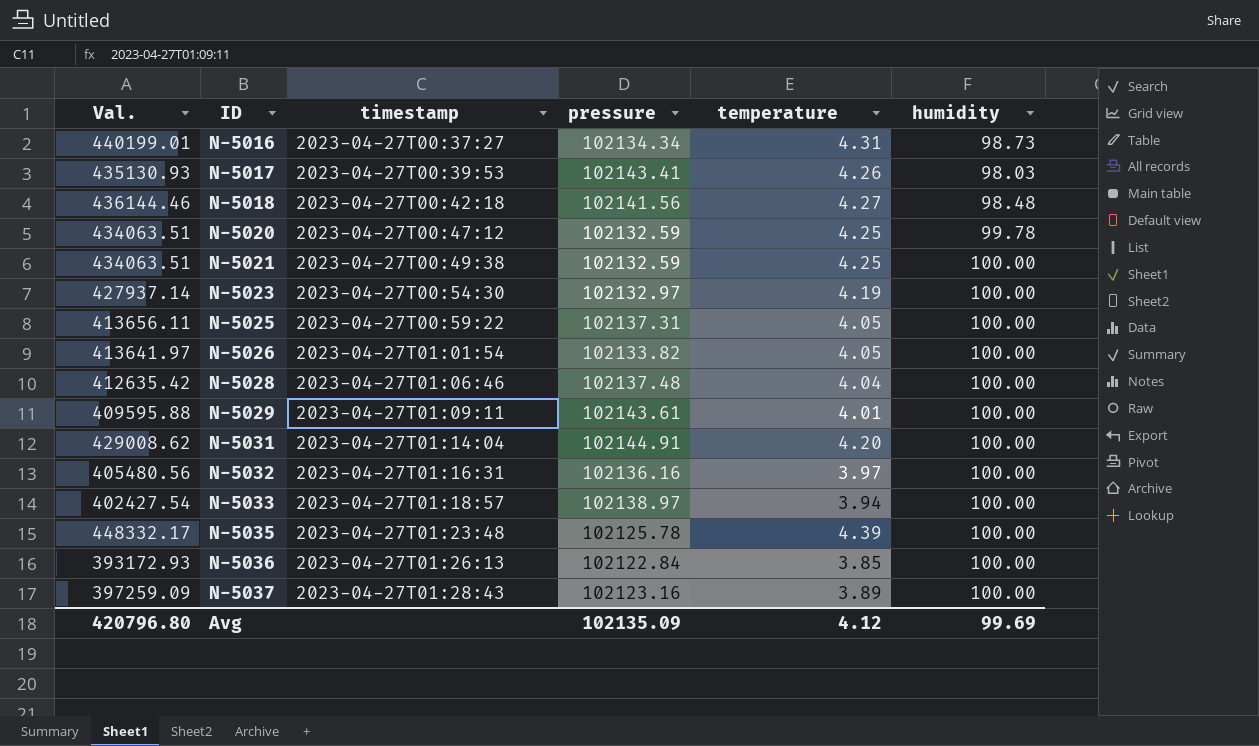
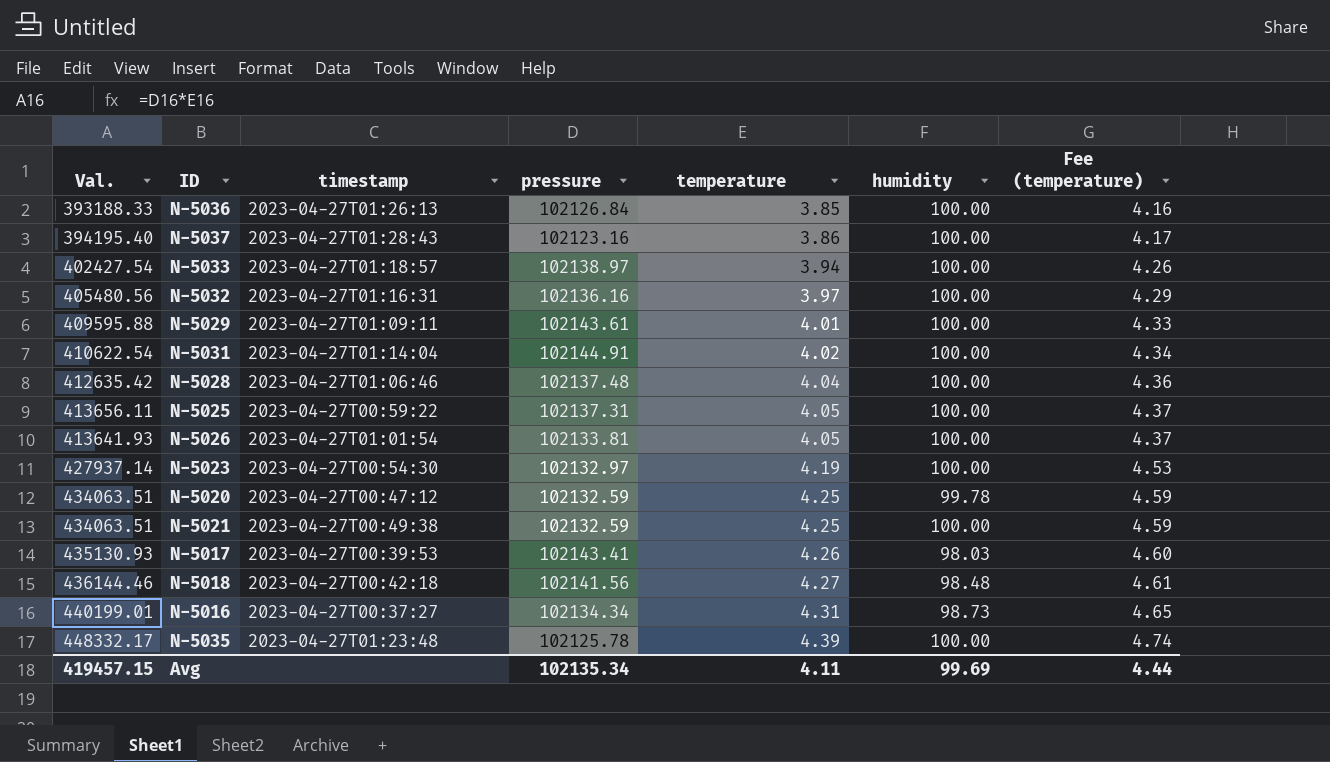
row order: ID ascending -> temperature ascending
column Fee (temperature) | formula: none -> [temperature] * 1.08
N-5036 | Val.: 393172.93 -> 393188.33
N-5036 | pressure: 102122.84 -> 102126.84
N-5037 | Val.: 397259.09 -> 394195.40
N-5037 | temperature: 3.89 -> 3.86
N-5031 | Val.: 429008.62 -> 410622.54
N-5031 | temperature: 4.20 -> 4.02
N-5026 | Val.: 413641.97 -> 413641.93
N-5026 | pressure: 102133.82 -> 102133.81
Avg | Val.: 420796.80 -> 419457.15
Avg | pressure: 102135.09 -> 102135.34
Avg | temperature: 4.12 -> 4.11

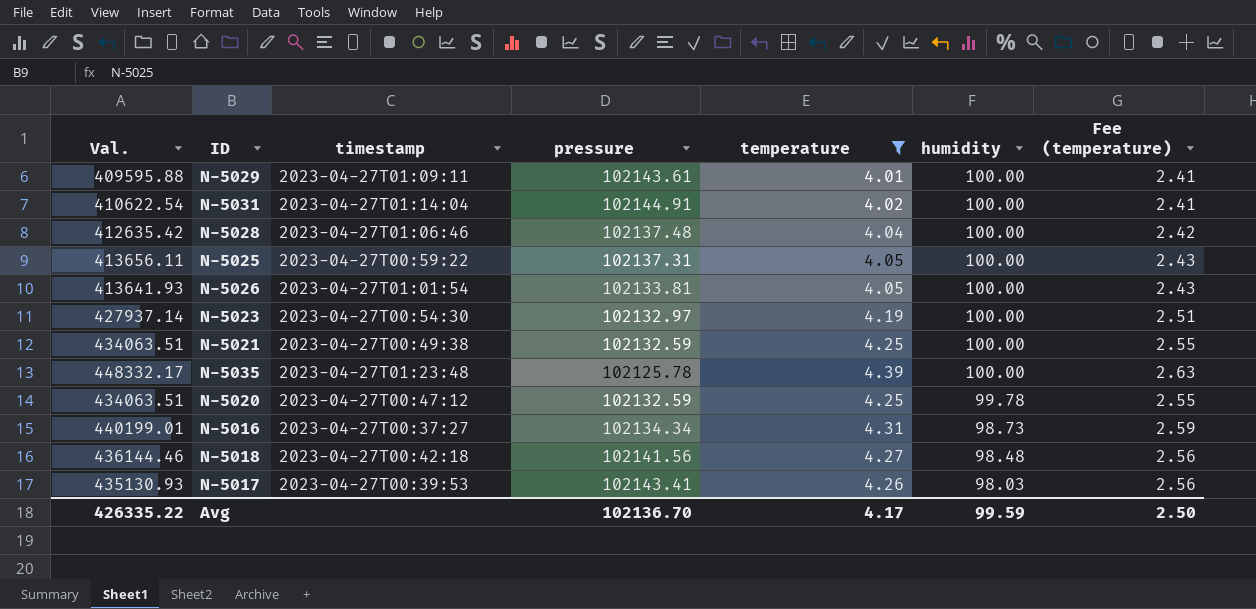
filter: none -> temperature >= 4.01
row order: temperature ascending -> humidity descending
column Fee (temperature) | formula: [temperature] * 1.08 -> [temperature] * 0.6
Avg | Val.: 419457.15 -> 426335.22
Avg | pressure: 102135.34 -> 102136.70
Avg | temperature: 4.11 -> 4.17
Avg | humidity: 99.69 -> 99.59
Avg | Fee (temperature): 4.44 -> 2.50

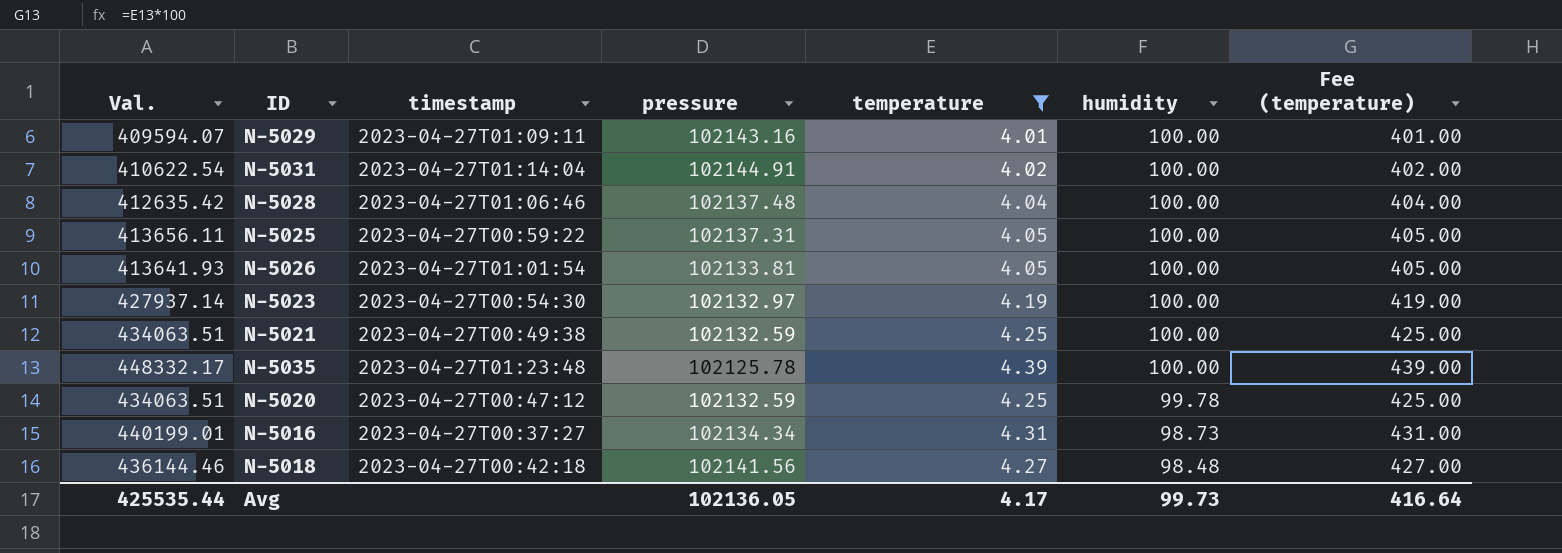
column Fee (temperature) | formula: [temperature] * 0.6 -> [temperature] * 100
row N-5017: 435130.93 | 2023-04-27T00:39:53 | 102143.41 | 4.26 | 98.03 | 2.56 -> none
N-5029 | Val.: 409595.88 -> 409594.07
N-5029 | pressure: 102143.61 -> 102143.16
Avg | Val.: 426335.22 -> 425535.44
Avg | pressure: 102136.70 -> 102136.05
Avg | humidity: 99.59 -> 99.73
Avg | Fee (temperature): 2.50 -> 416.64

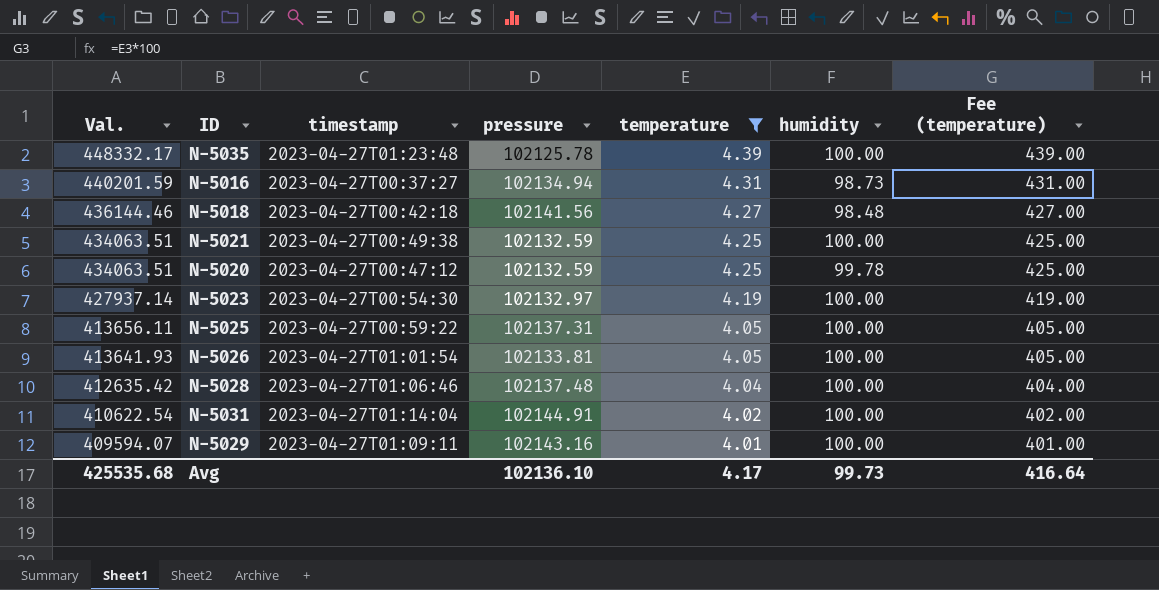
row order: humidity descending -> Val. descending
N-5016 | Val.: 440199.01 -> 440201.59
N-5016 | pressure: 102134.34 -> 102134.94
Avg | Val.: 425535.44 -> 425535.68
Avg | pressure: 102136.05 -> 102136.10

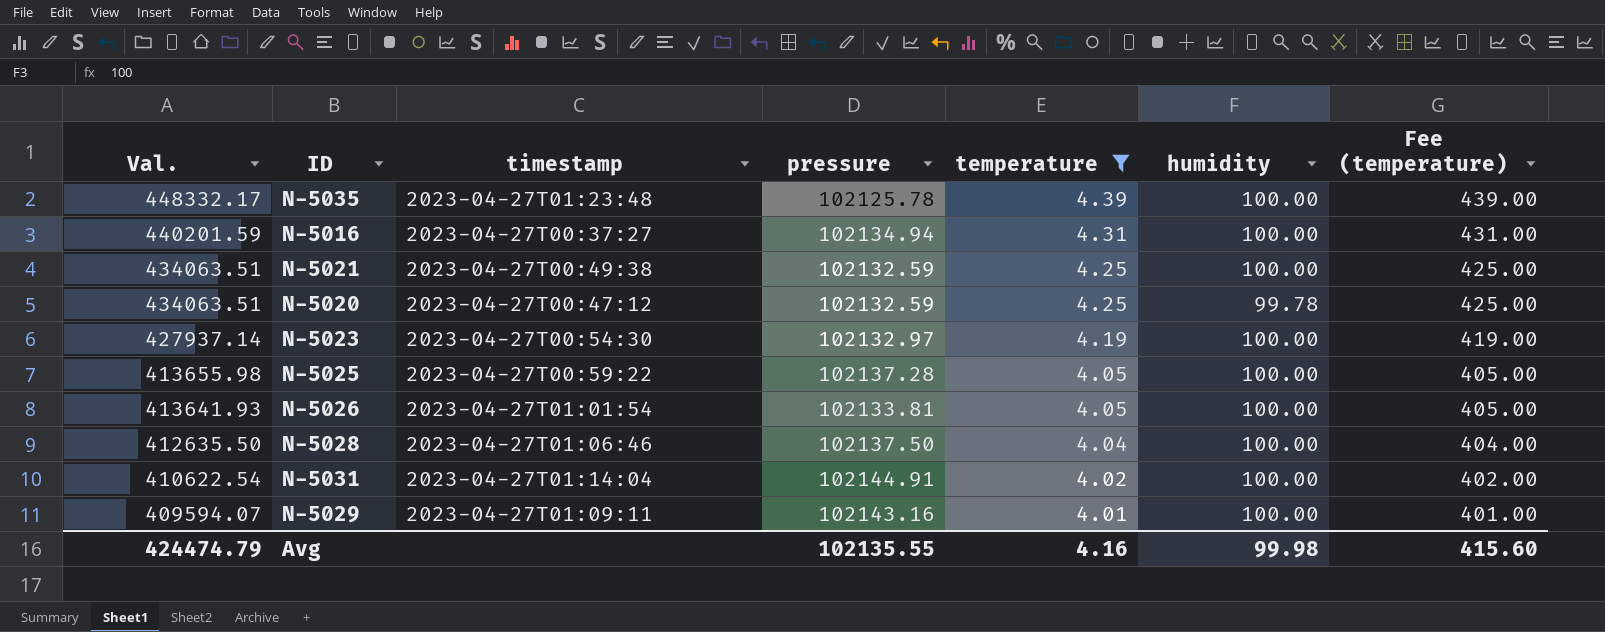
row N-5018: 436144.46 | 2023-04-27T00:42:18 | 102141.56 | 4.27 | 98.48 | 427.00 -> none
N-5016 | humidity: 98.73 -> 100.00
N-5025 | Val.: 413656.11 -> 413655.98
N-5025 | pressure: 102137.31 -> 102137.28
N-5028 | Val.: 412635.42 -> 412635.50
N-5028 | pressure: 102137.48 -> 102137.50
Avg | Val.: 425535.68 -> 424474.79
Avg | pressure: 102136.10 -> 102135.55
Avg | temperature: 4.17 -> 4.16
Avg | humidity: 99.73 -> 99.98
Avg | Fee (temperature): 416.64 -> 415.60

